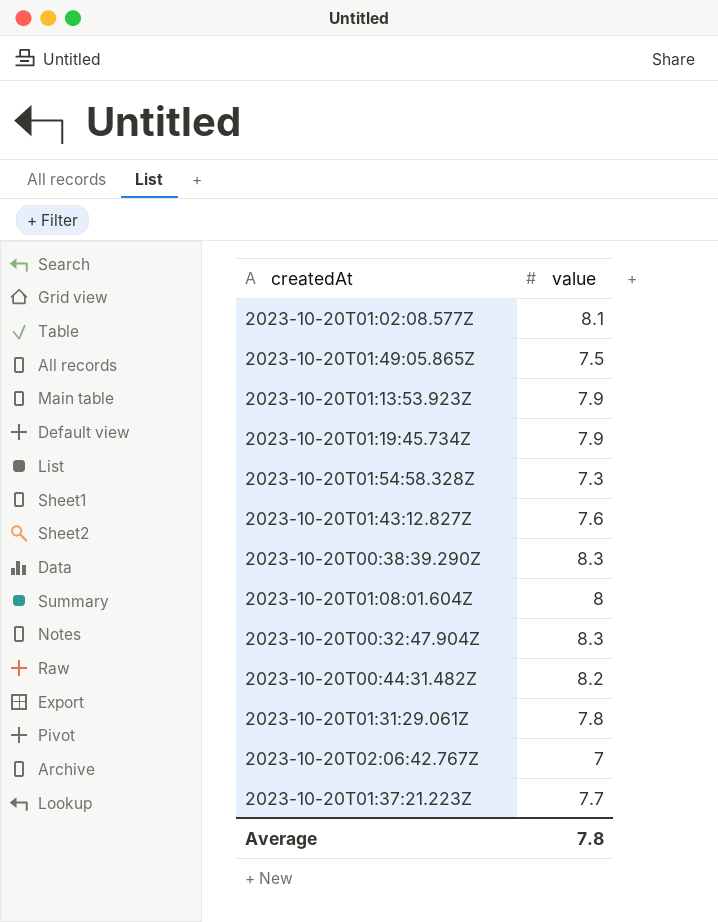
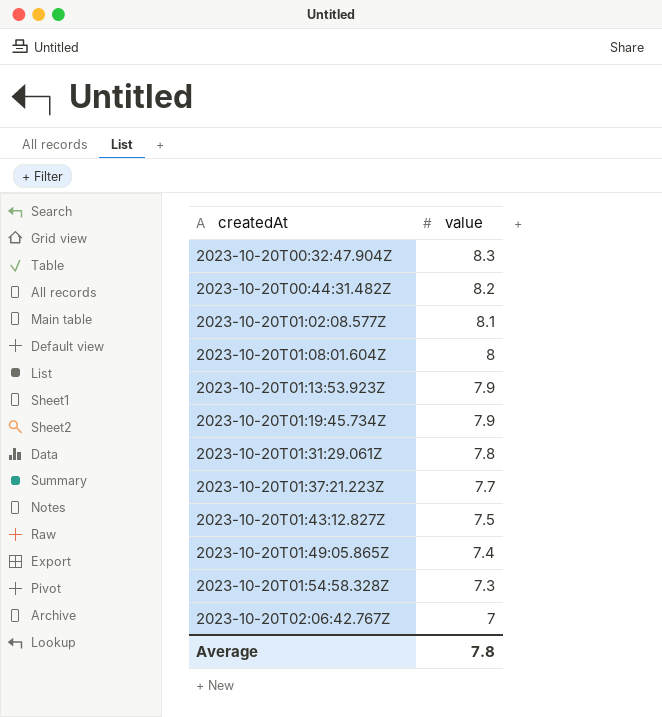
row order: none -> createdAt ascending
row 2023-10-20T00:38:39.290Z: 8.3 -> none
2023-10-20T01:43:12.827Z | value: 7.6 -> 7.5
2023-10-20T01:49:05.865Z | value: 7.5 -> 7.4

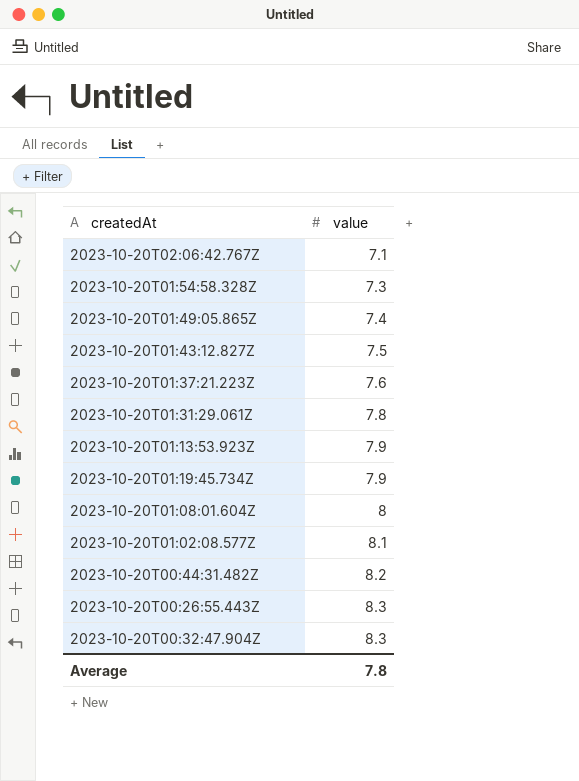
row order: createdAt ascending -> value ascending
2023-10-20T02:06:42.767Z | value: 7 -> 7.1
2023-10-20T01:37:21.223Z | value: 7.7 -> 7.6
row 2023-10-20T00:26:55.443Z: none -> 8.3

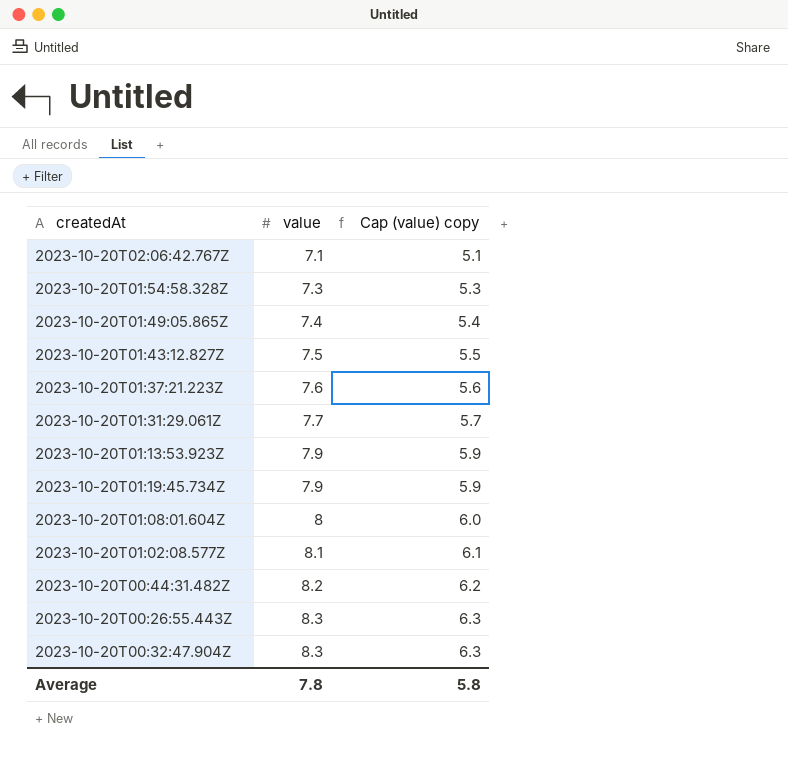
column Cap (value) copy | formula: none -> [value] - 2
2023-10-20T01:31:29.061Z | value: 7.8 -> 7.7

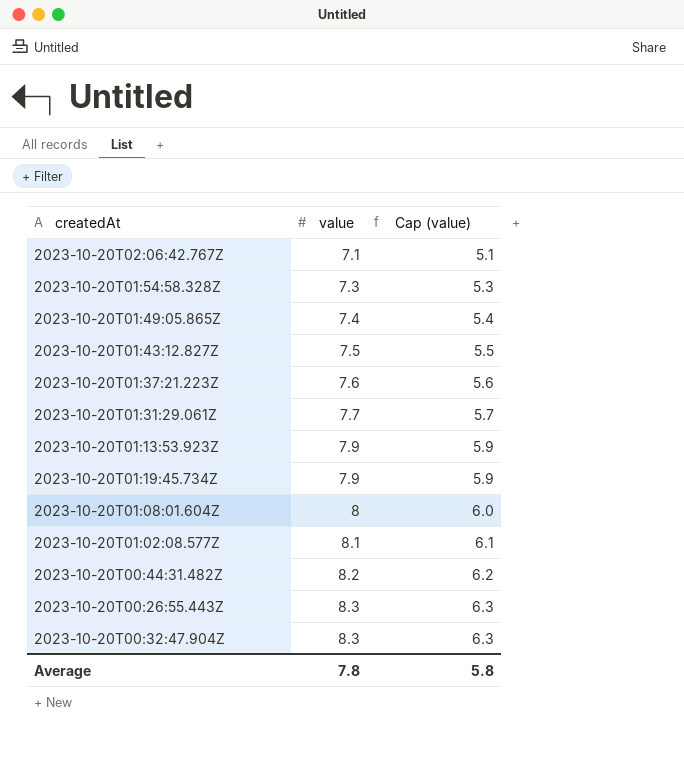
column name: Cap (value) copy -> Cap (value)

